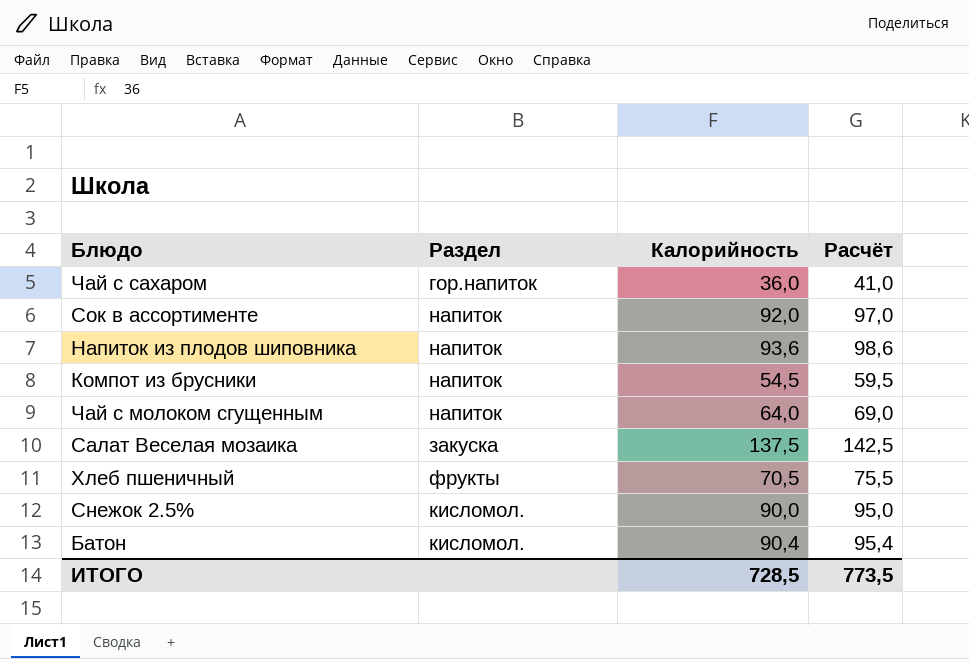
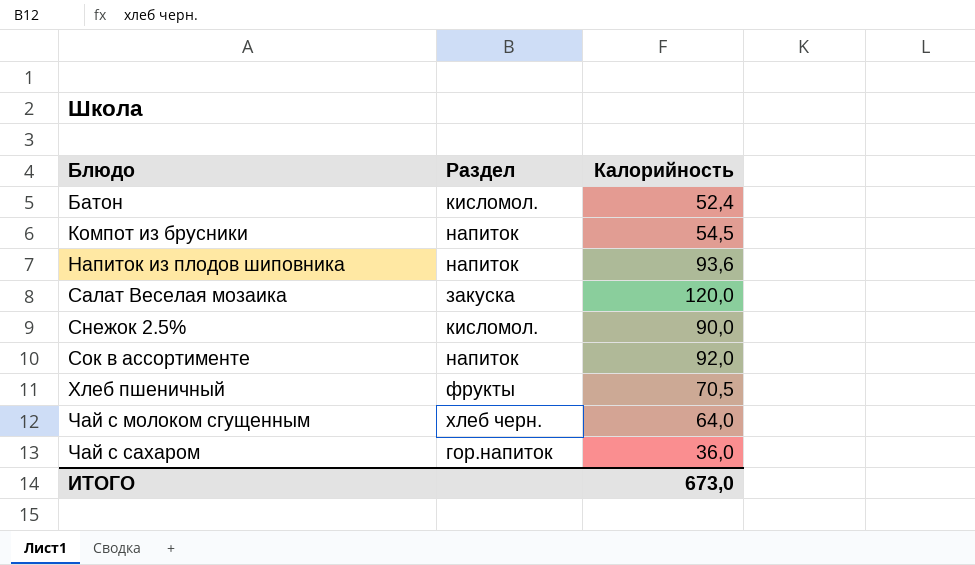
row order: none -> Блюдо ascending
column Расчёт | formula: [Калорийность] + 5 -> none
Батон | Калорийность: 90,4 -> 52,4
Салат Веселая мозаика | Калорийность: 137,5 -> 120,0
Чай с молоком сгущенным | Раздел: напиток -> хлеб черн.
ИТОГО | Калорийность: 728,5 -> 673,0

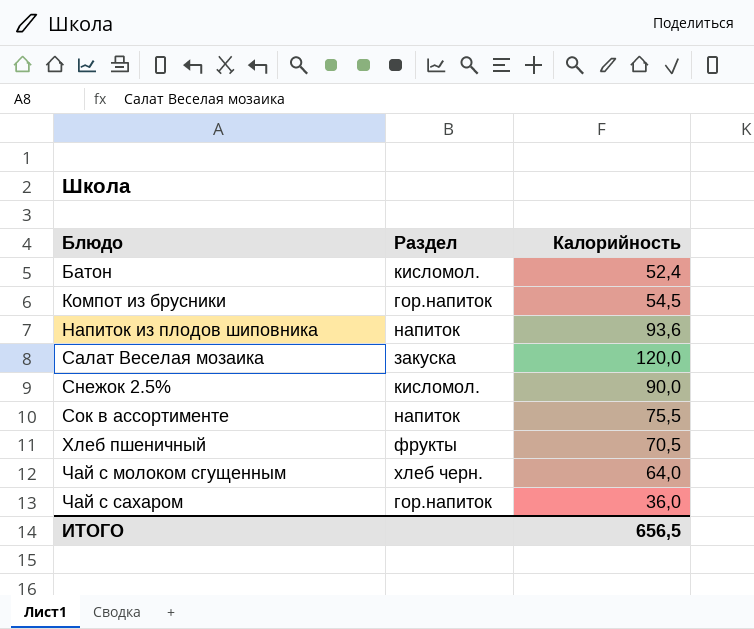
Компот из брусники | Раздел: напиток -> гор.напиток
Сок в ассортименте | Калорийность: 92,0 -> 75,5
ИТОГО | Калорийность: 673,0 -> 656,5

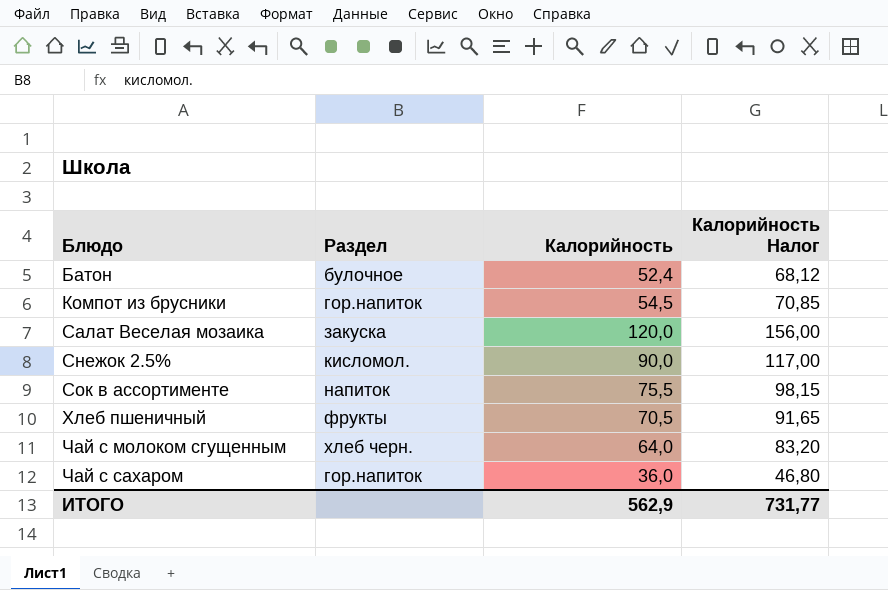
column Калорийность Налог | formula: none -> [Калорийность] * 1,3
row Напиток из плодов шиповника: напиток | 93,6 -> none
Батон | Раздел: кисломол. -> булочное
ИТОГО | Калорийность: 656,5 -> 562,9

